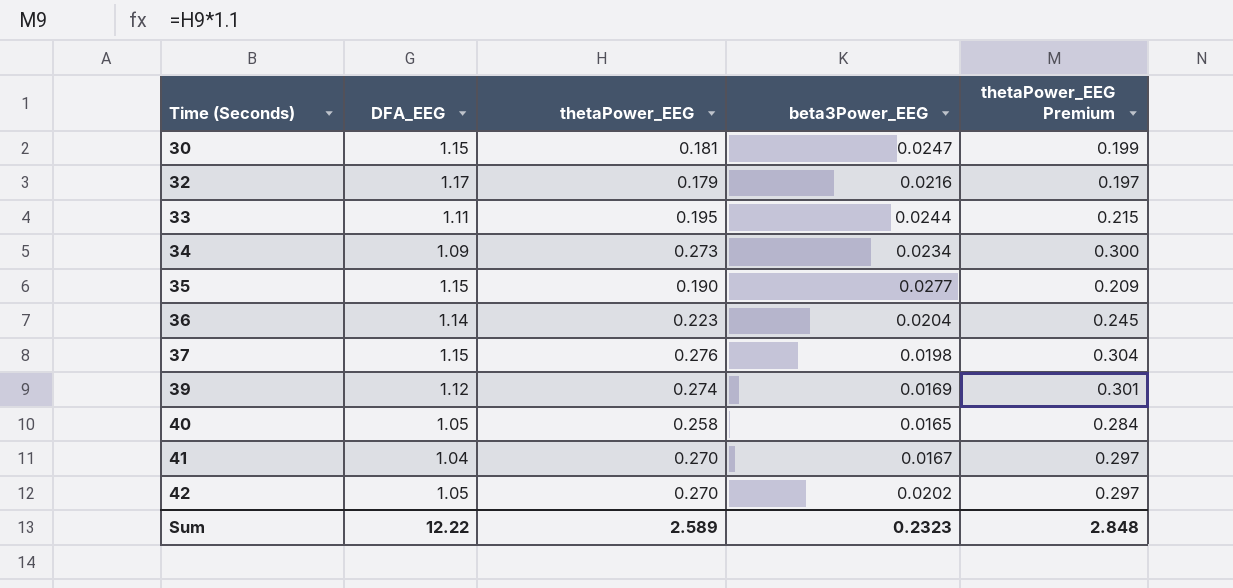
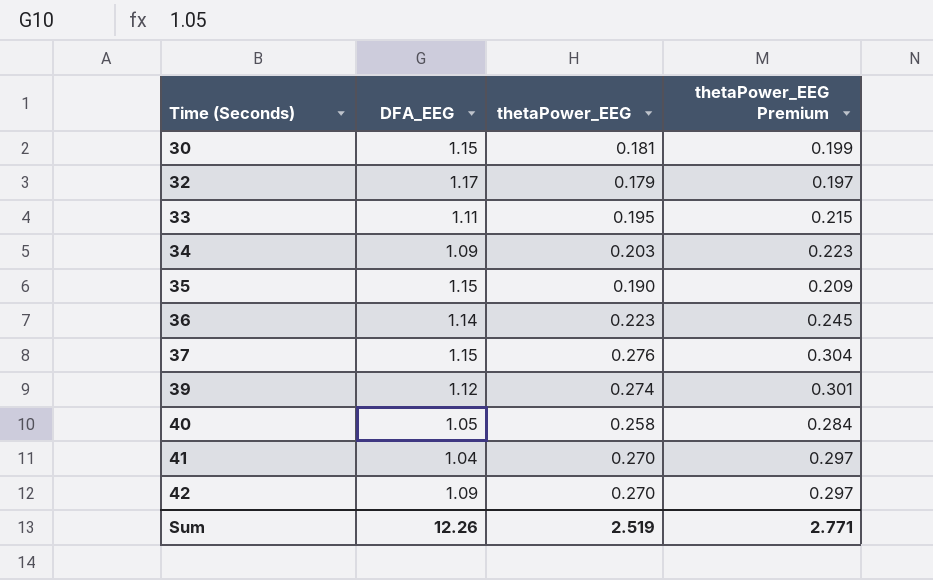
column beta3Power_EEG | position: 4 -> none
34 | thetaPower_EEG: 0.273 -> 0.203
34 | thetaPower_EEG Premium: 0.300 -> 0.223
42 | DFA_EEG: 1.05 -> 1.09
Sum | DFA_EEG: 12.22 -> 12.26
Sum | thetaPower_EEG: 2.589 -> 2.519
Sum | thetaPower_EEG Premium: 2.848 -> 2.771

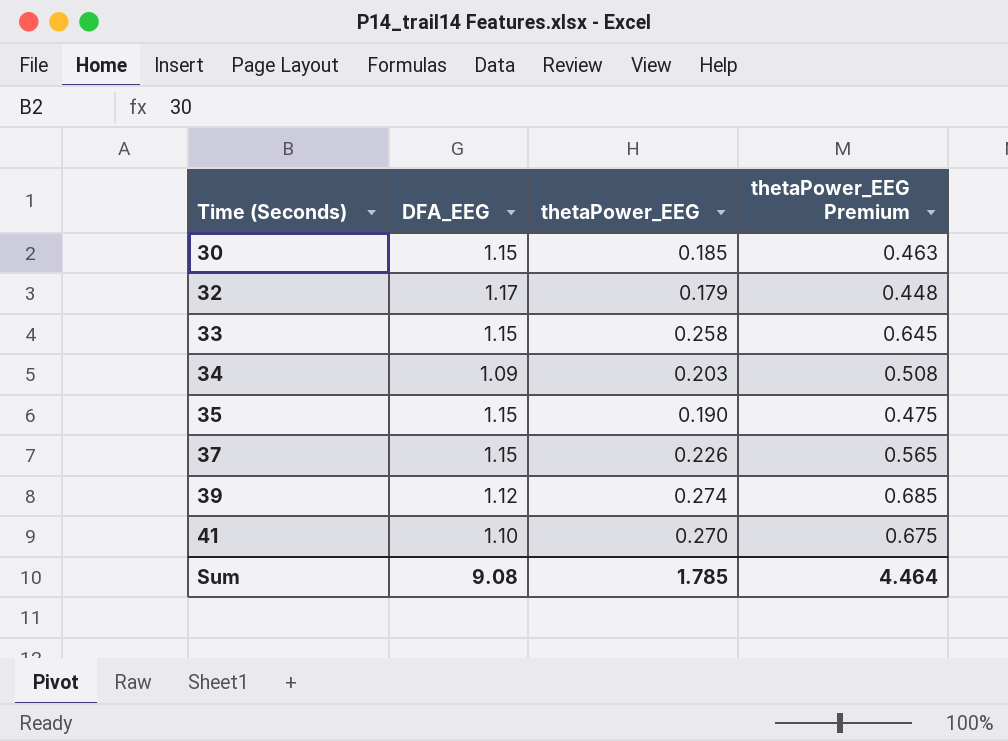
column thetaPower_EEG Premium | formula: [thetaPower_EEG] * 1.1 -> [thetaPower_EEG] * 2.5
row 36: 1.14 | 0.223 | 0.245 -> none
row 40: 1.05 | 0.258 | 0.284 -> none
row 42: 1.09 | 0.270 | 0.297 -> none
30 | thetaPower_EEG: 0.181 -> 0.185
33 | DFA_EEG: 1.11 -> 1.15
33 | thetaPower_EEG: 0.195 -> 0.258
37 | thetaPower_EEG: 0.276 -> 0.226
41 | DFA_EEG: 1.04 -> 1.10
Sum | DFA_EEG: 12.26 -> 9.08
Sum | thetaPower_EEG: 2.519 -> 1.785
Sum | thetaPower_EEG Premium: 2.771 -> 4.464

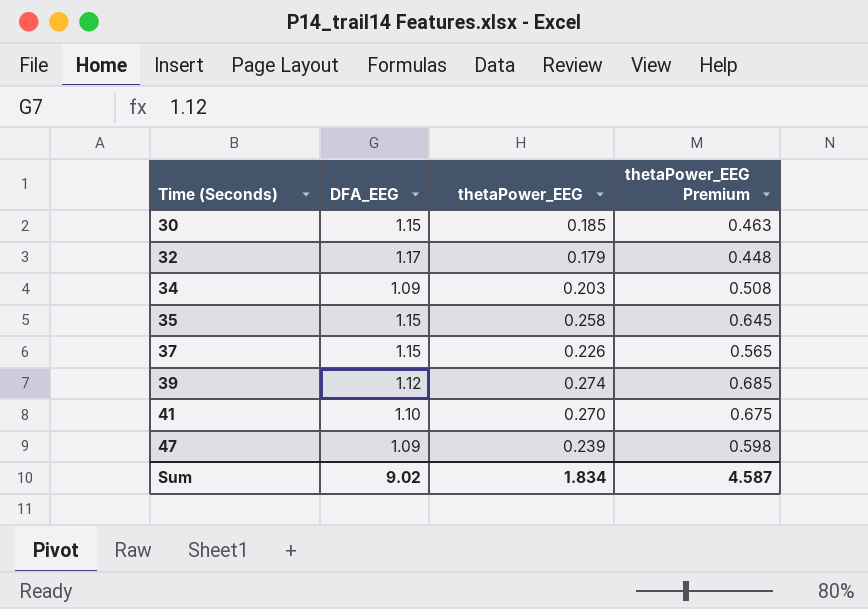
row 33: 1.15 | 0.258 | 0.645 -> none
35 | thetaPower_EEG: 0.190 -> 0.258
35 | thetaPower_EEG Premium: 0.475 -> 0.645
row 47: none -> 1.09 | 0.239 | 0.598
Sum | DFA_EEG: 9.08 -> 9.02
Sum | thetaPower_EEG: 1.785 -> 1.834
Sum | thetaPower_EEG Premium: 4.464 -> 4.587

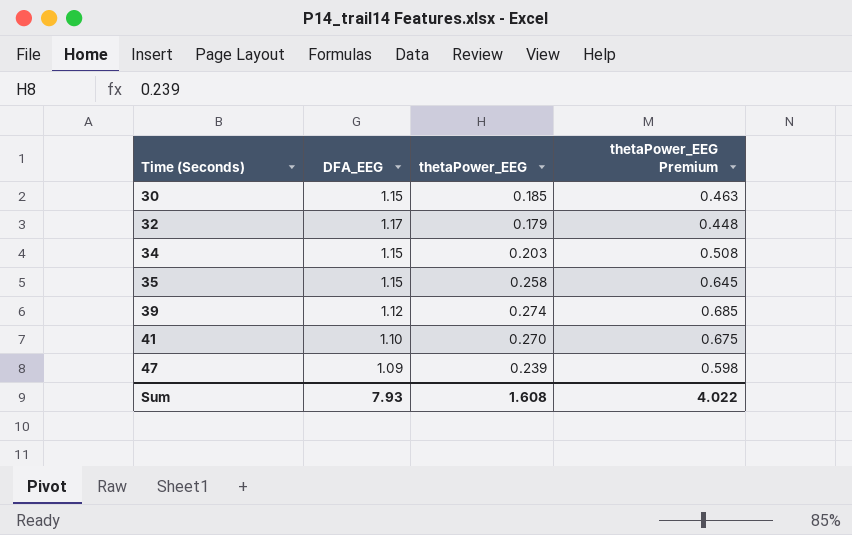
row 37: 1.15 | 0.226 | 0.565 -> none
34 | DFA_EEG: 1.09 -> 1.15
Sum | DFA_EEG: 9.02 -> 7.93
Sum | thetaPower_EEG: 1.834 -> 1.608
Sum | thetaPower_EEG Premium: 4.587 -> 4.022

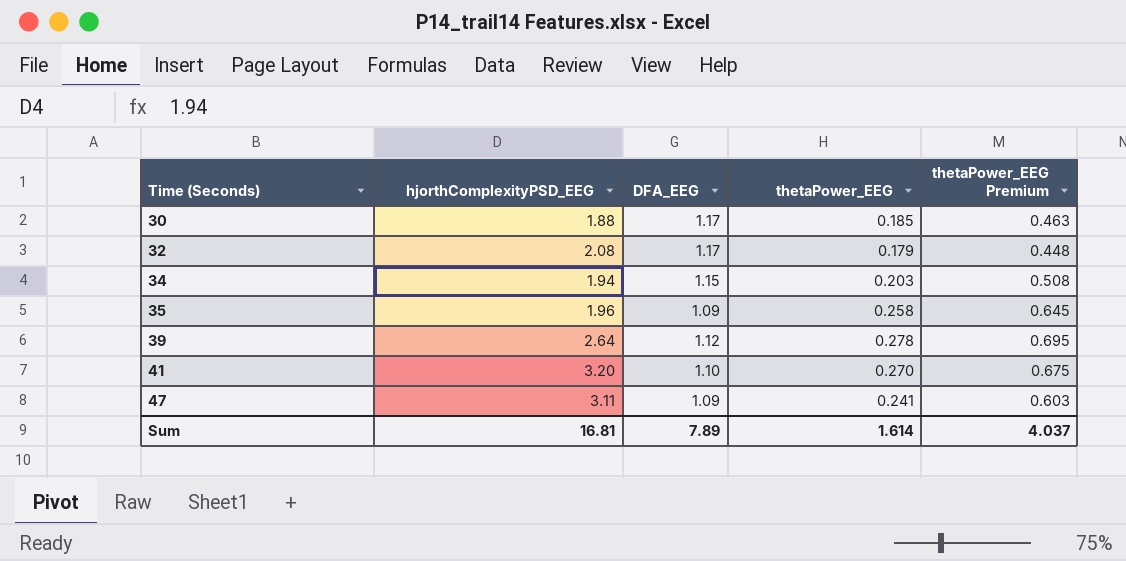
column hjorthComplexityPSD_EEG | position: none -> 2
30 | DFA_EEG: 1.15 -> 1.17
35 | DFA_EEG: 1.15 -> 1.09
39 | thetaPower_EEG: 0.274 -> 0.278
39 | thetaPower_EEG Premium: 0.685 -> 0.695
47 | thetaPower_EEG: 0.239 -> 0.241
47 | thetaPower_EEG Premium: 0.598 -> 0.603
Sum | DFA_EEG: 7.93 -> 7.89
Sum | thetaPower_EEG: 1.608 -> 1.614
Sum | thetaPower_EEG Premium: 4.022 -> 4.037

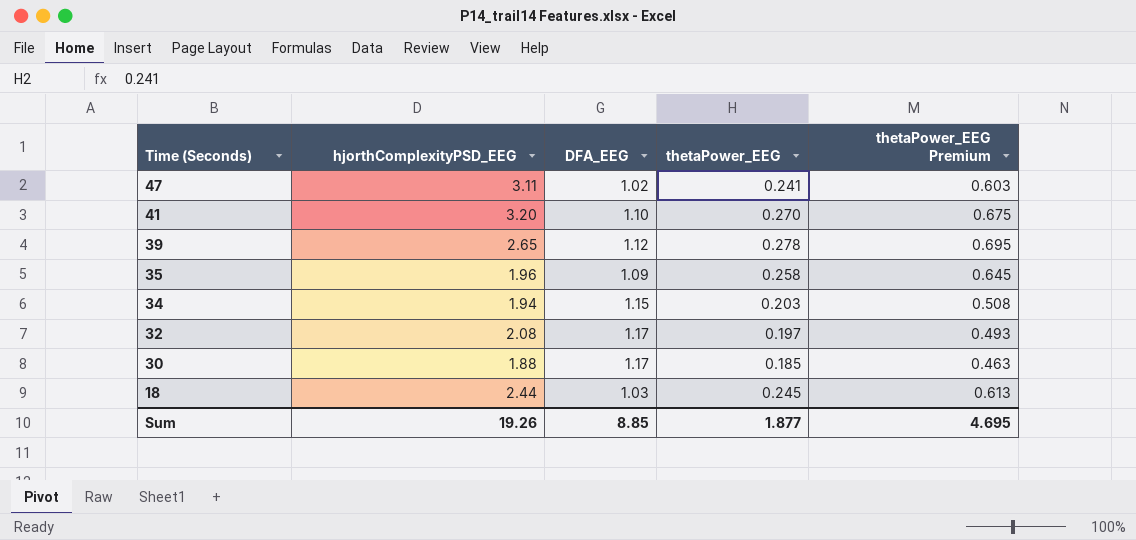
row order: Time (Seconds) ascending -> Time (Seconds) descending
47 | DFA_EEG: 1.09 -> 1.02
39 | hjorthComplexityPSD_EEG: 2.64 -> 2.65
32 | thetaPower_EEG: 0.179 -> 0.197
32 | thetaPower_EEG Premium: 0.448 -> 0.493
row 18: none -> 2.44 | 1.03 | 0.245 | 0.613
Sum | hjorthComplexityPSD_EEG: 16.81 -> 19.26
Sum | DFA_EEG: 7.89 -> 8.85
Sum | thetaPower_EEG: 1.614 -> 1.877
Sum | thetaPower_EEG Premium: 4.037 -> 4.695

